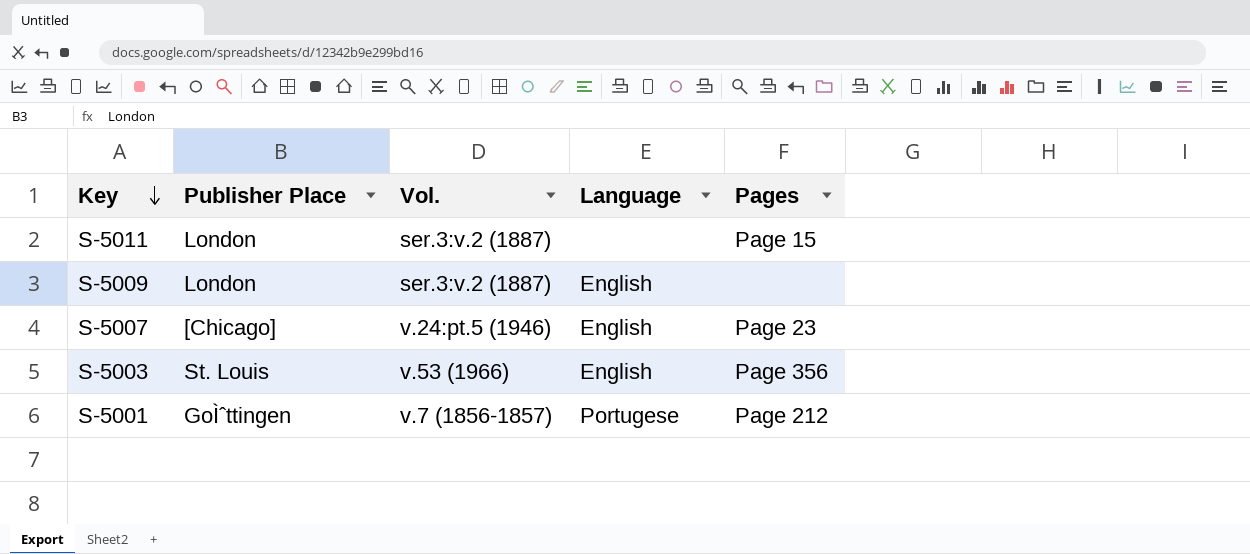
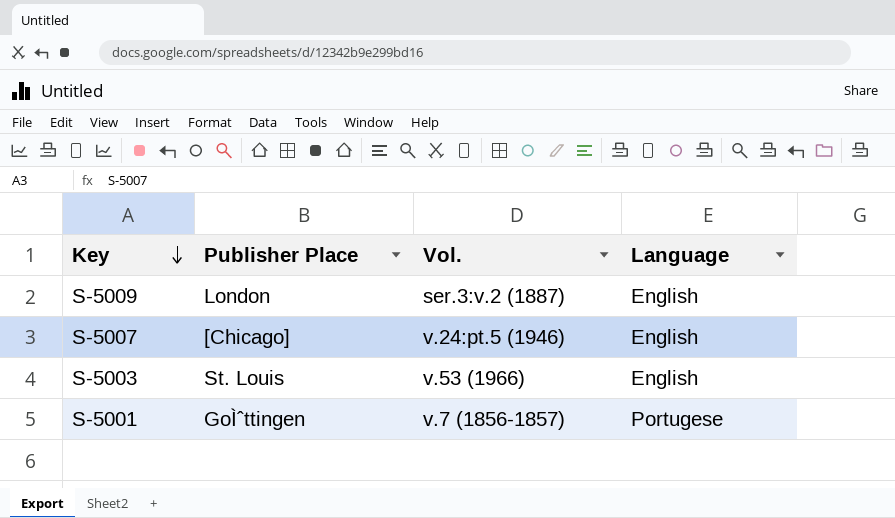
column Pages | position: 5 -> none
row S-5011: London | ser.3:v.2 (1887) | none | Page 15 -> none

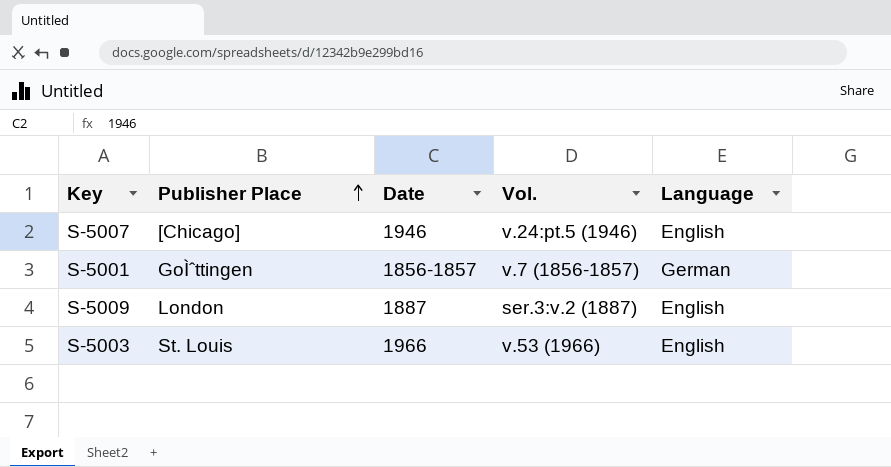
row order: Key descending -> Publisher Place ascending
column Date | position: none -> 3
S-5001 | Language: Portugese -> German

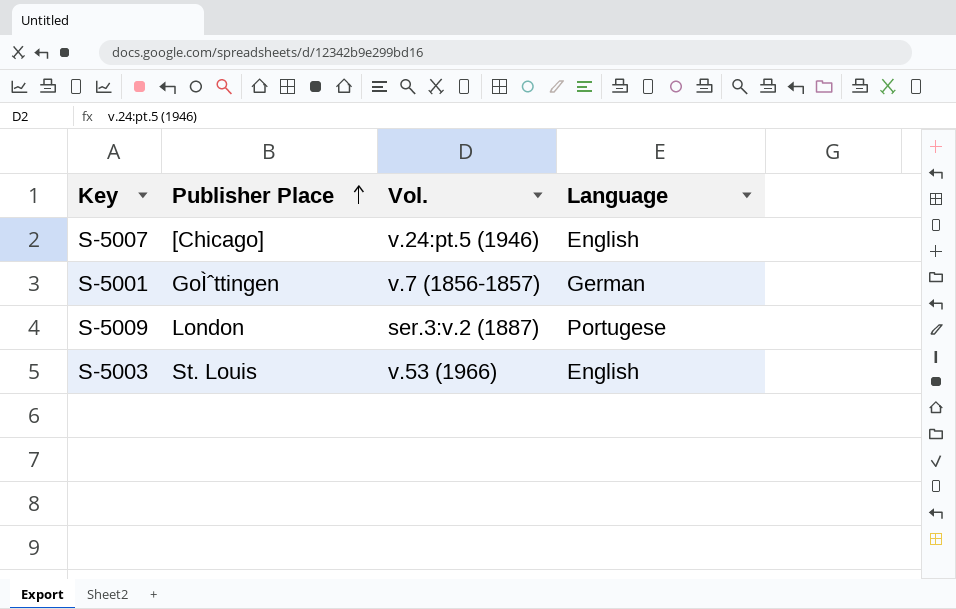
column Date | position: 3 -> none
S-5009 | Language: English -> Portugese

